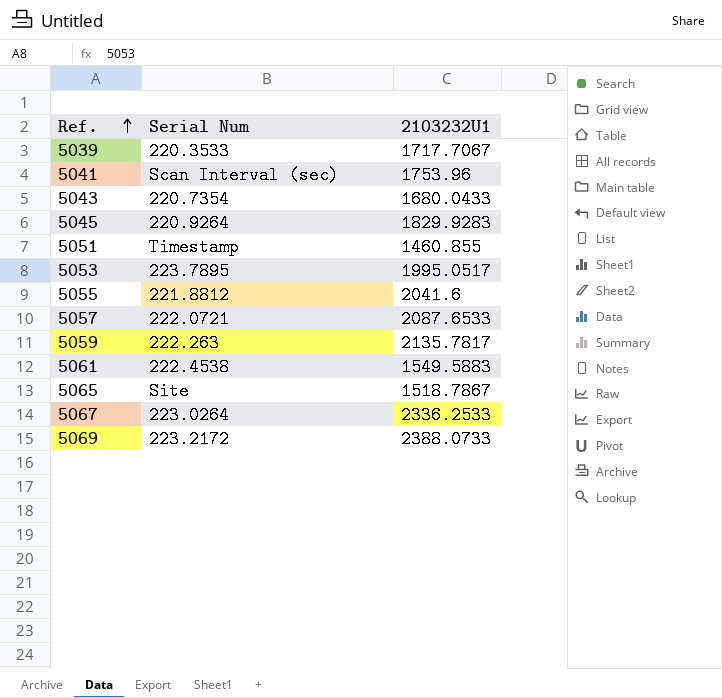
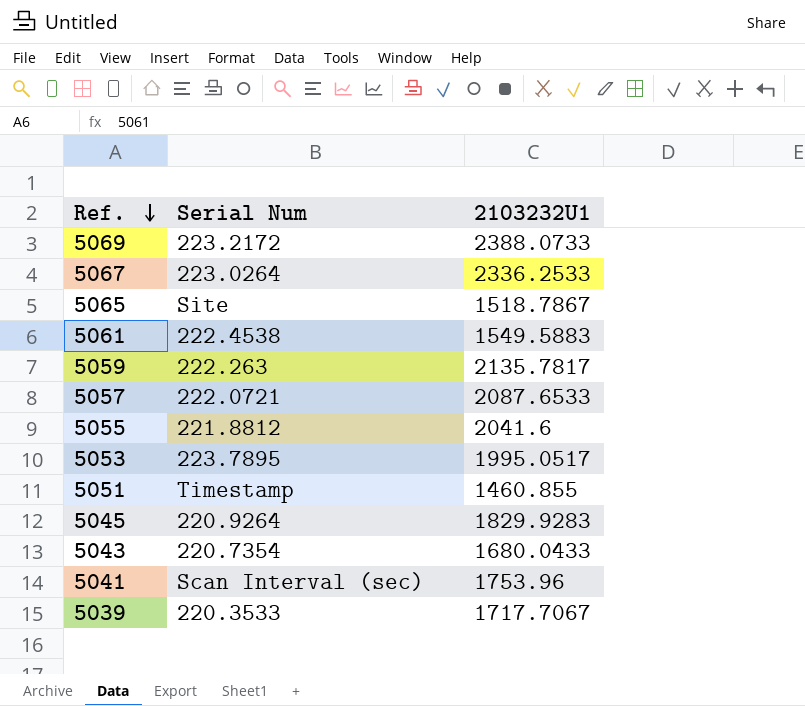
row order: Ref. ascending -> Ref. descending

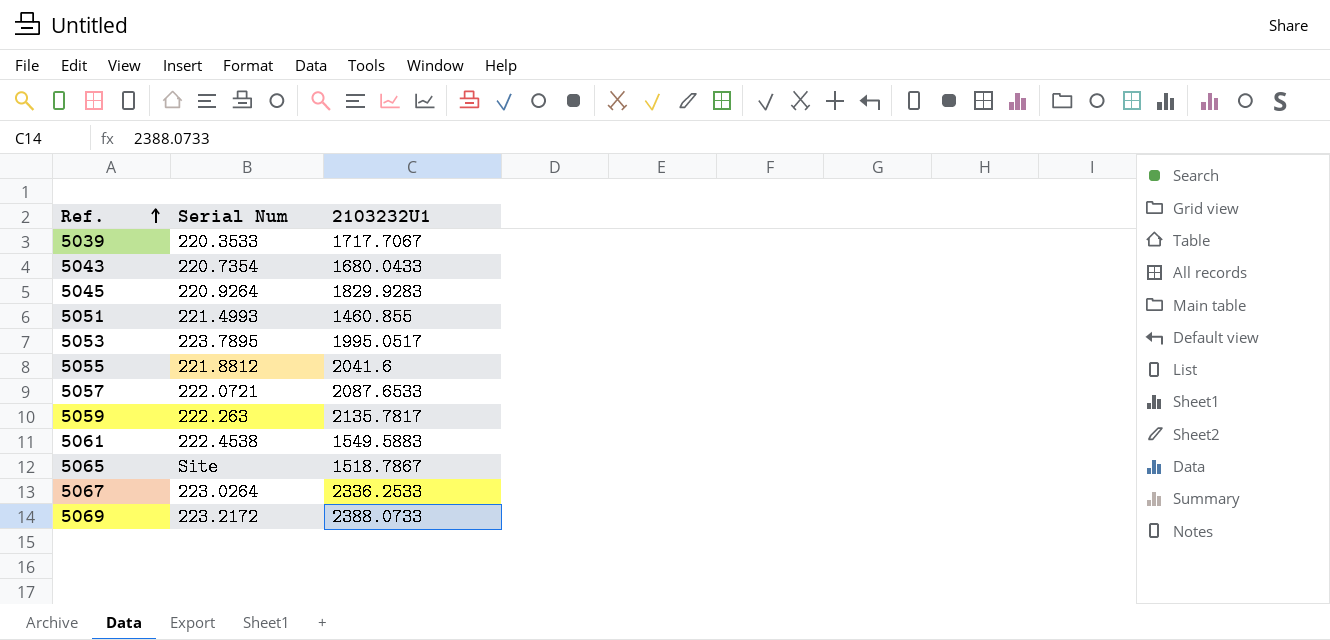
row order: Ref. descending -> Ref. ascending
row 5041: Scan Interval (sec) | 1753.96 -> none
5051 | Serial Num: Timestamp -> 221.4993

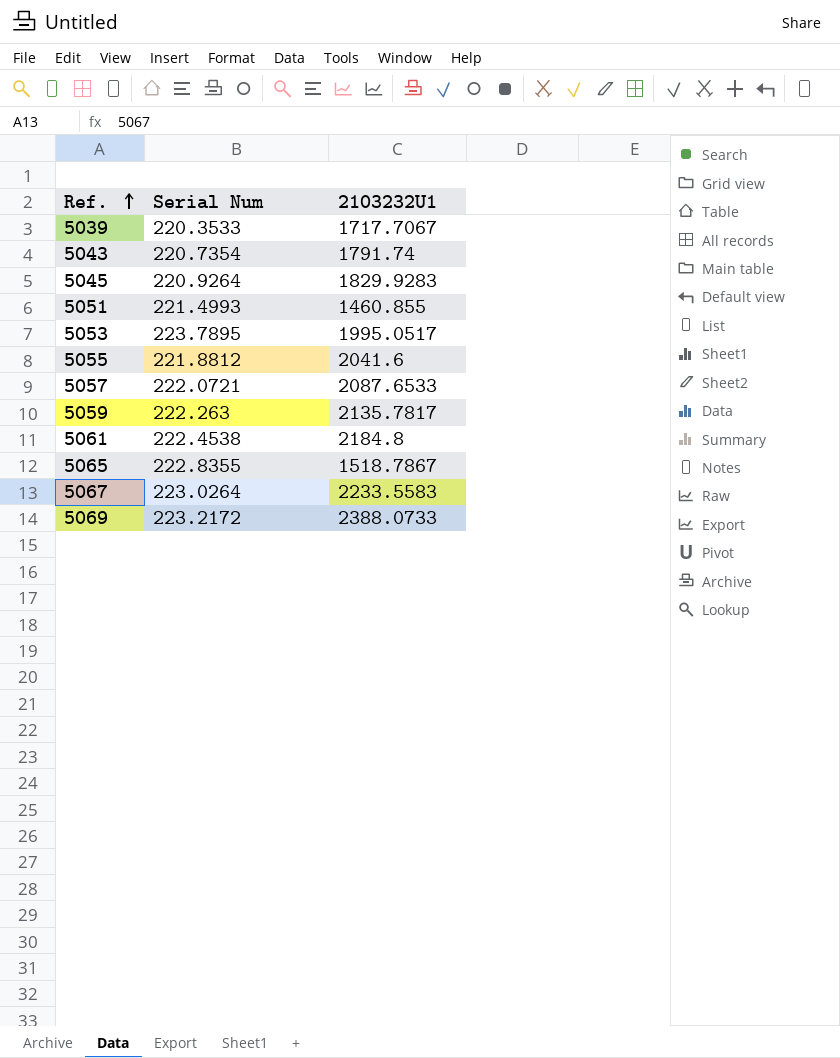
5043 | 2103232U1: 1680.0433 -> 1791.74
5061 | 2103232U1: 1549.5883 -> 2184.8
5065 | Serial Num: Site -> 222.8355
5067 | 2103232U1: 2336.2533 -> 2233.5583

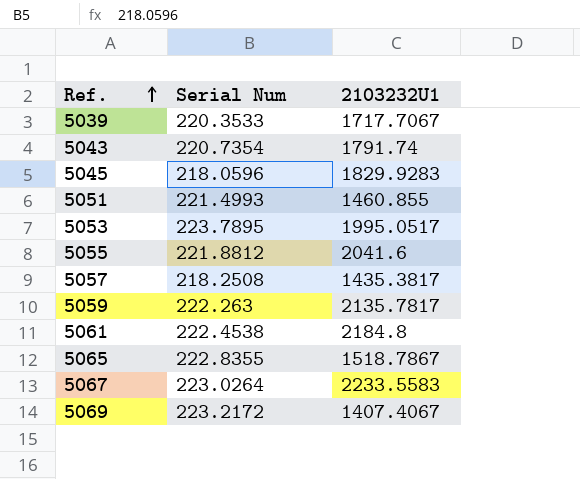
5045 | Serial Num: 220.9264 -> 218.0596
5057 | Serial Num: 222.0721 -> 218.2508
5057 | 2103232U1: 2087.6533 -> 1435.3817
5069 | 2103232U1: 2388.0733 -> 1407.4067

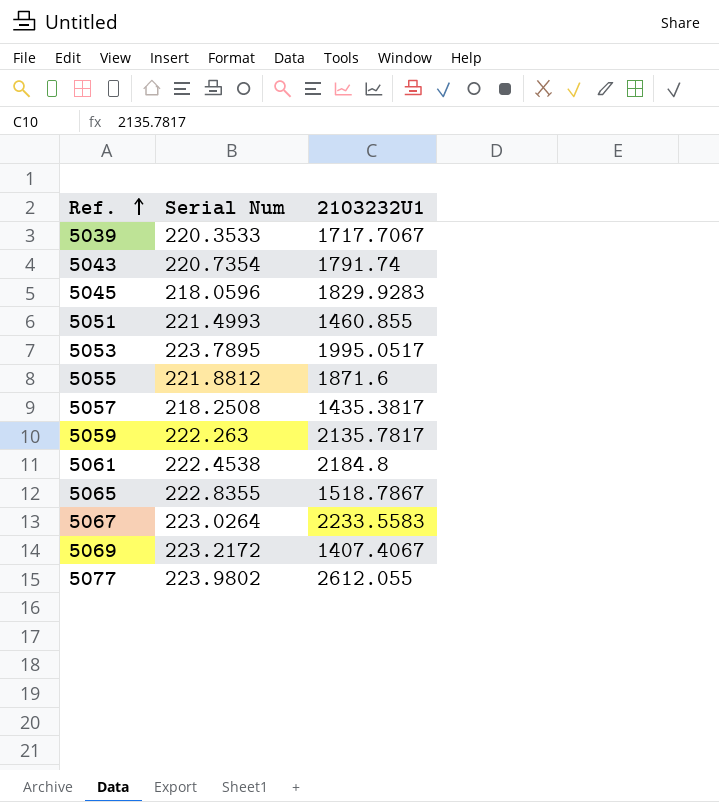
5055 | 2103232U1: 2041.6 -> 1871.6
row 5077: none -> 223.9802 | 2612.055

